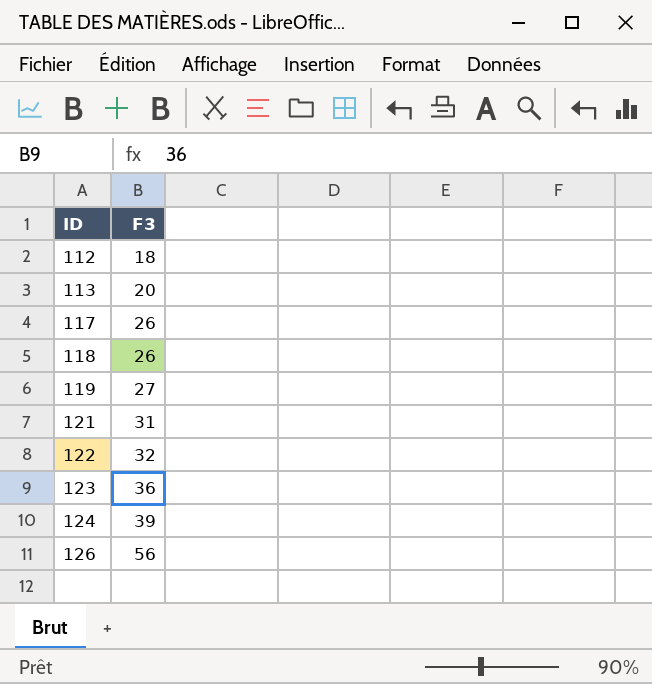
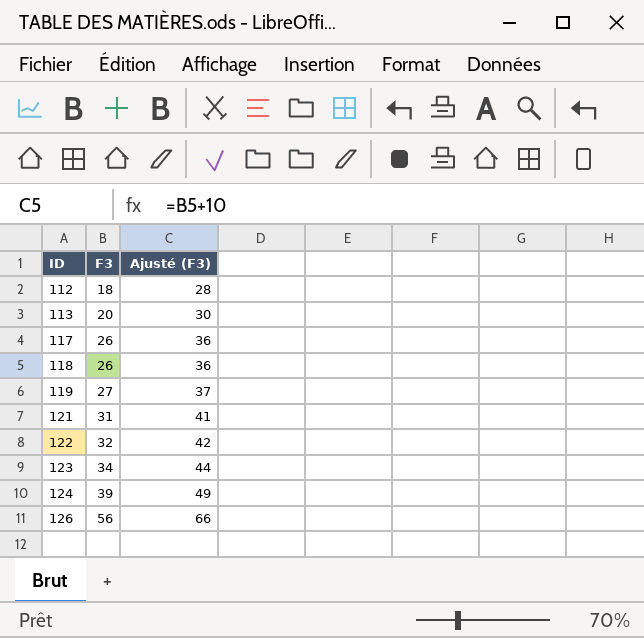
column Ajusté (F3) | formula: none -> [F3] + 10
123 | F3: 36 -> 34

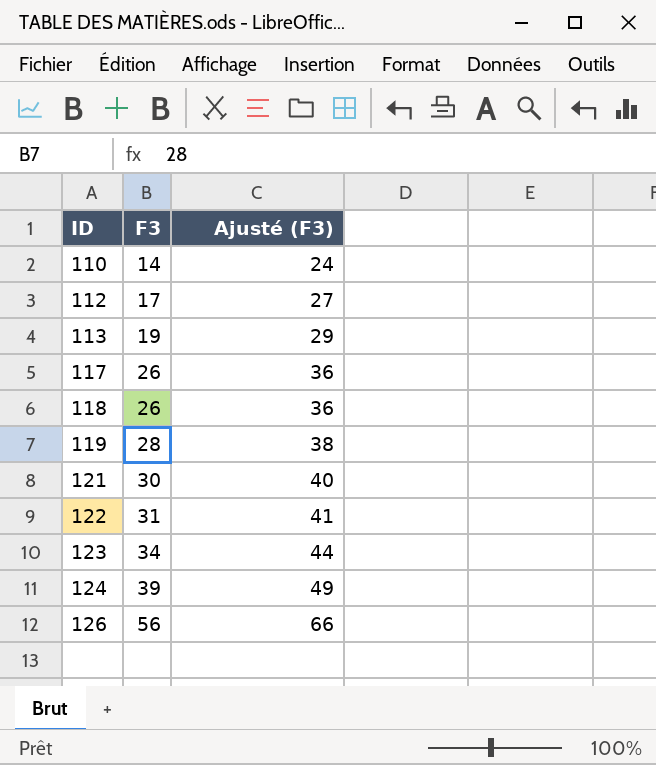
row 110: none -> 14 | 24
112 | F3: 18 -> 17
112 | Ajusté (F3): 28 -> 27
113 | F3: 20 -> 19
113 | Ajusté (F3): 30 -> 29
119 | F3: 27 -> 28
119 | Ajusté (F3): 37 -> 38
121 | F3: 31 -> 30
121 | Ajusté (F3): 41 -> 40
122 | F3: 32 -> 31
122 | Ajusté (F3): 42 -> 41

